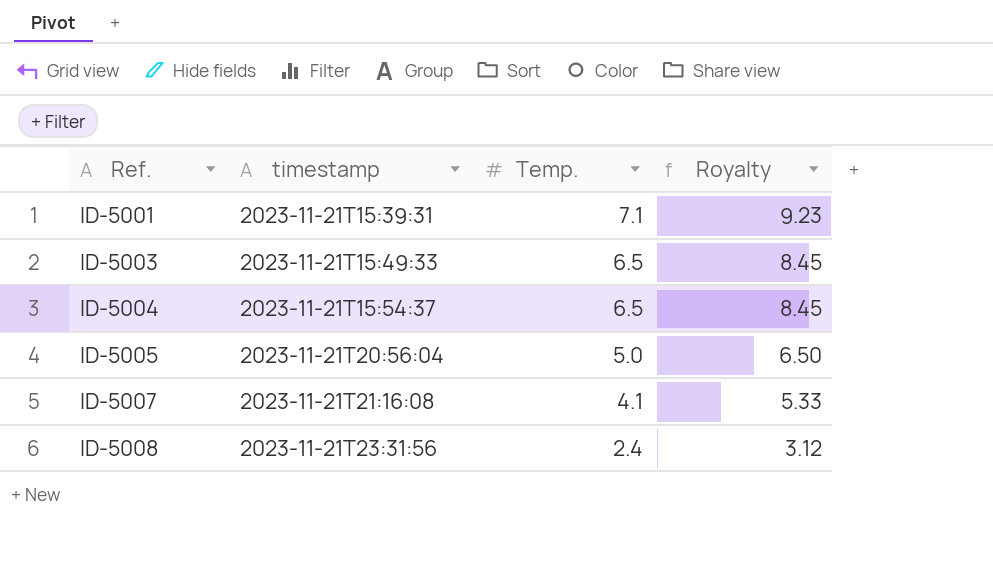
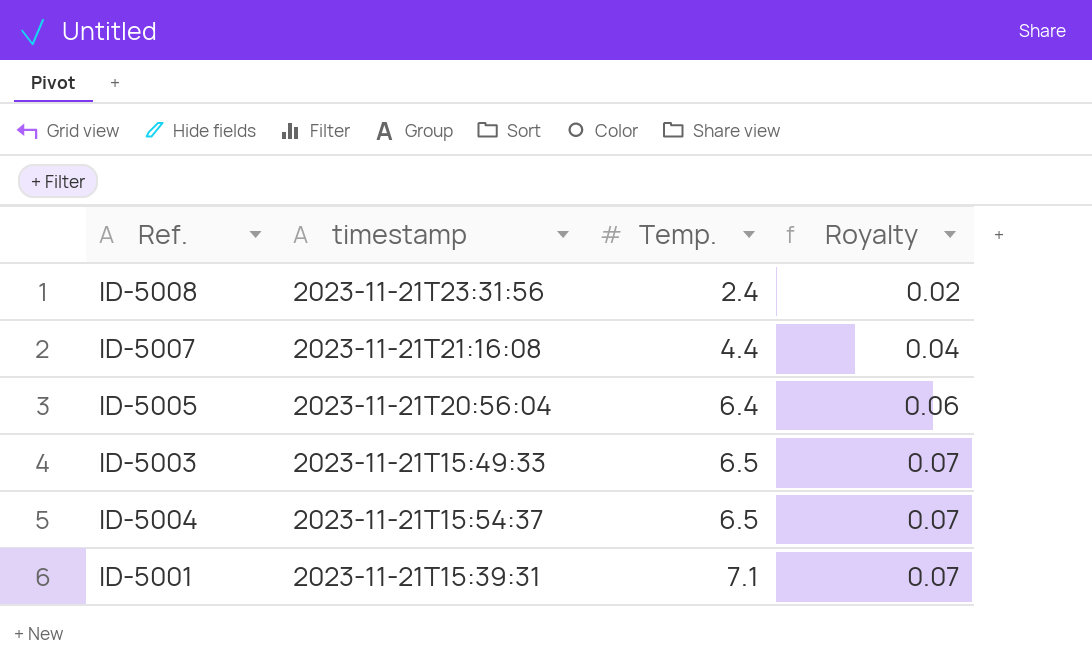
row order: Ref. ascending -> Temp. ascending
column Royalty | formula: [Temp.] * 1.3 -> [Temp.] * 0.01
ID-5007 | Temp.: 4.1 -> 4.4
ID-5005 | Temp.: 5.0 -> 6.4

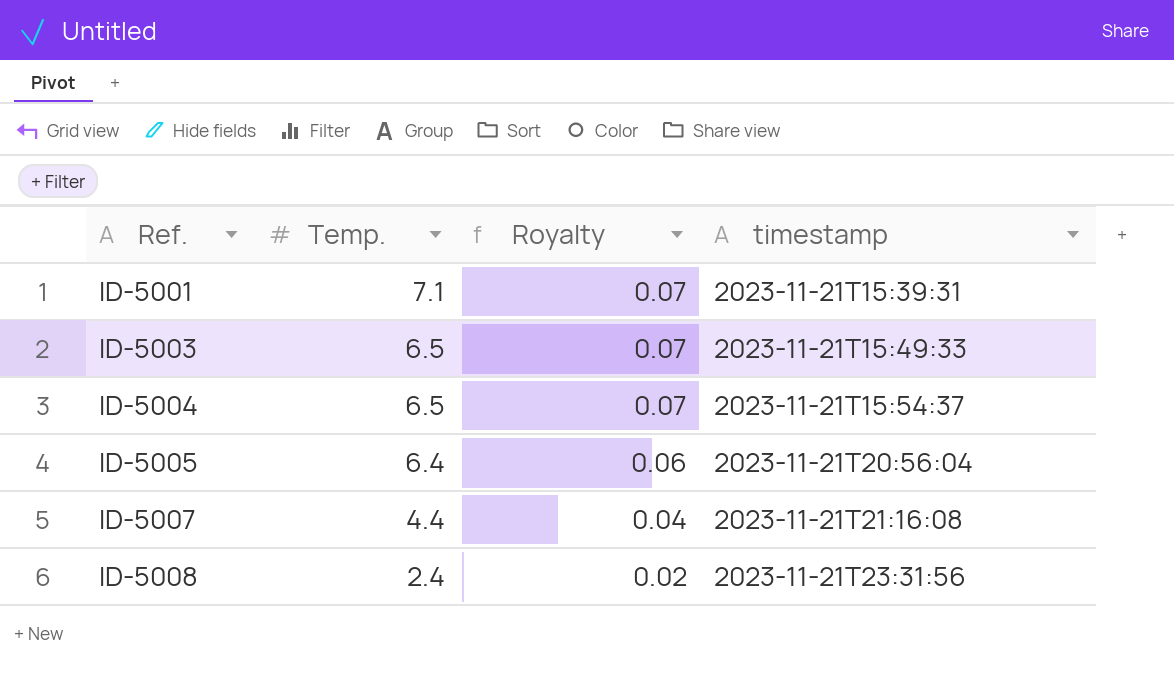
row order: Temp. ascending -> Ref. ascending
column timestamp | position: 2 -> 4

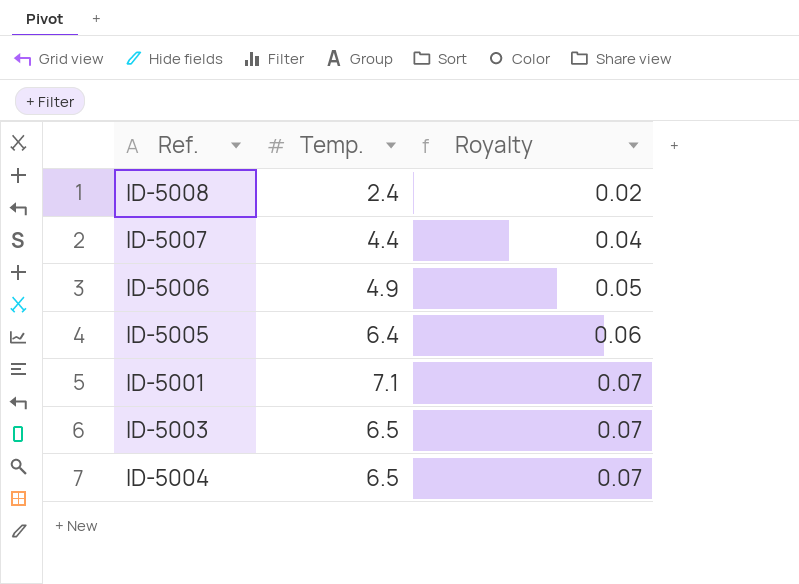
row order: Ref. ascending -> Royalty ascending
column timestamp | position: 4 -> none
row ID-5006: none -> 4.9 | 0.05

